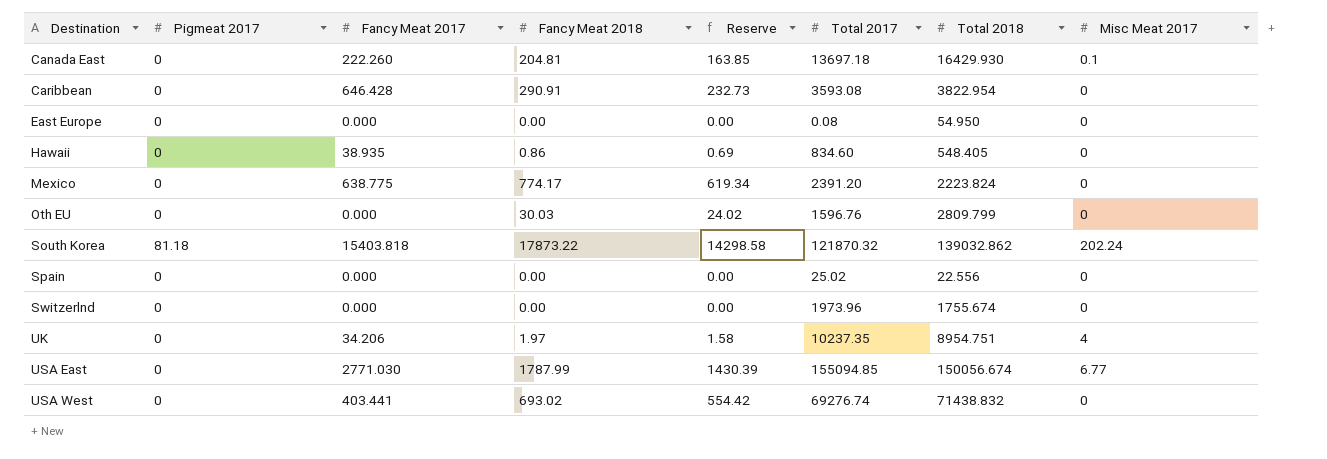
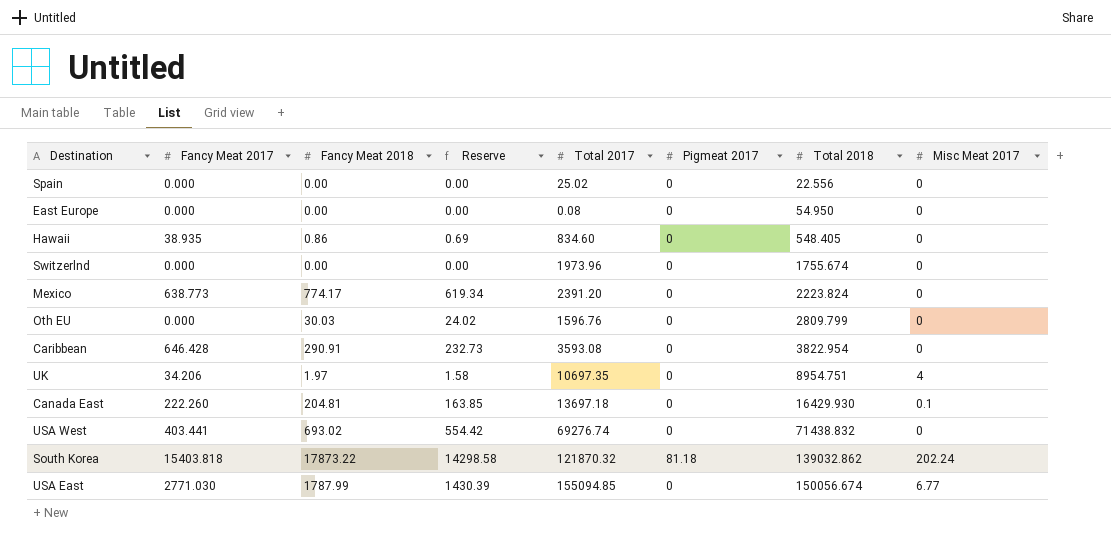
row order: Destination ascending -> Total 2018 ascending
column Pigmeat 2017 | position: 2 -> 6
Mexico | Fancy Meat 2017: 638.775 -> 638.773
UK | Total 2017: 10237.35 -> 10697.35

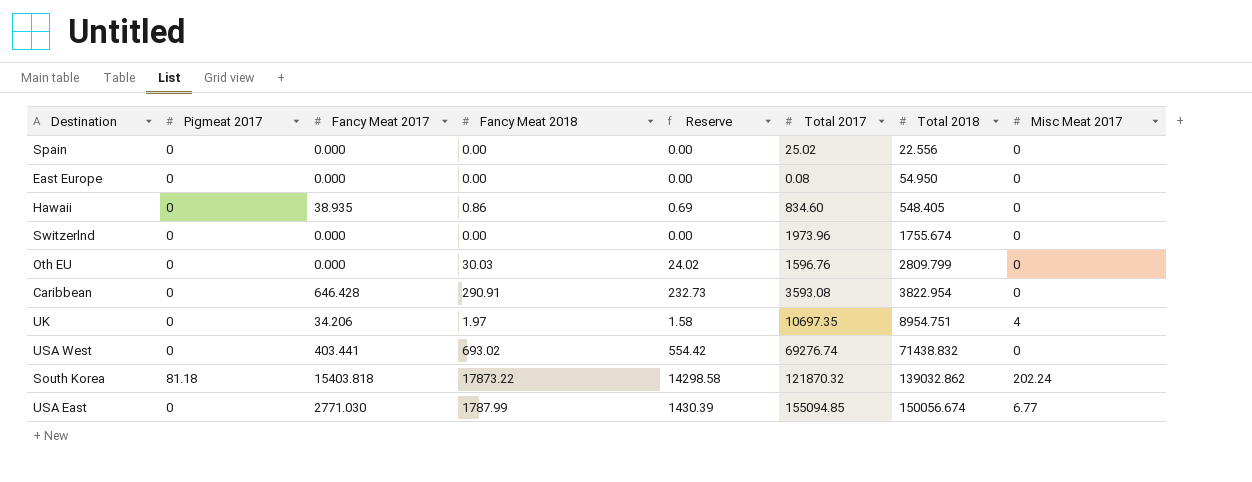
column Pigmeat 2017 | position: 6 -> 2
row Mexico: 638.773 | 774.17 | 619.34 | 2391.20 | 0 | 2223.824 | 0 -> none
row Canada East: 222.260 | 204.81 | 163.85 | 13697.18 | 0 | 16429.930 | 0.1 -> none

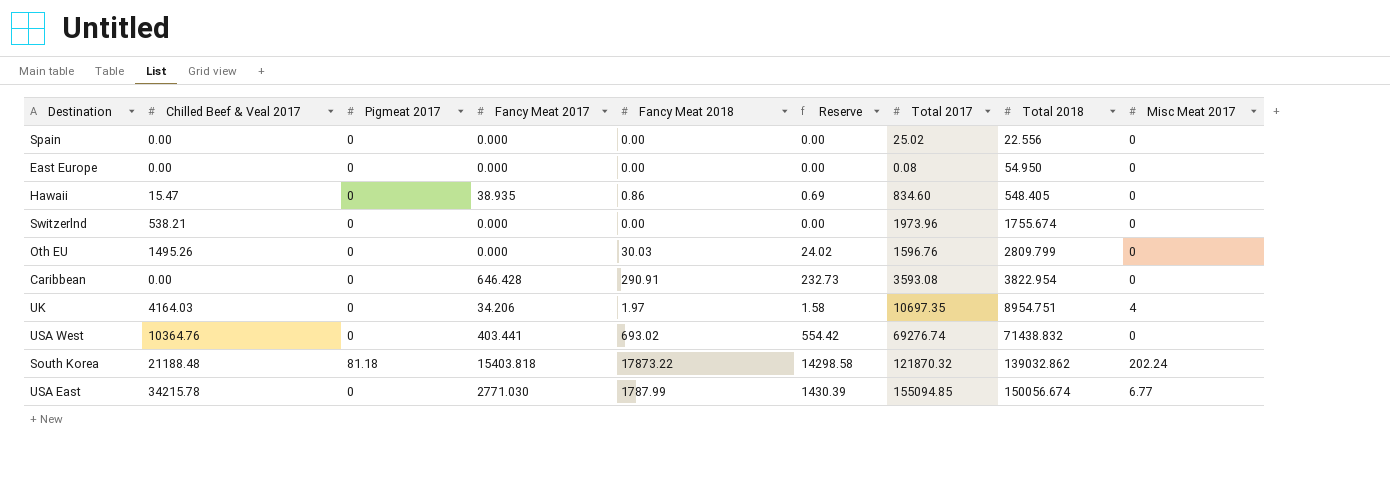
column Chilled Beef & Veal 2017 | position: none -> 2

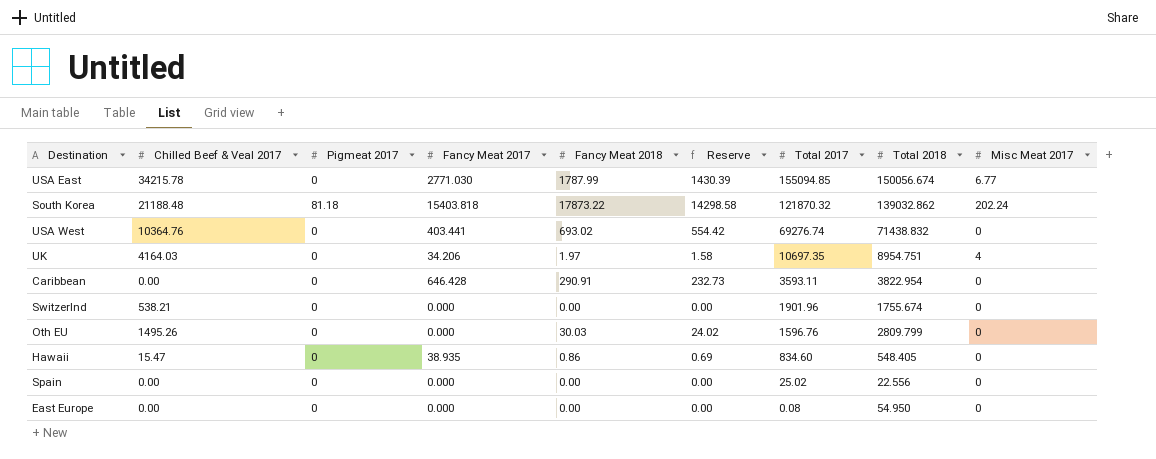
row order: Total 2018 ascending -> Total 2017 descending
Caribbean | Total 2017: 3593.08 -> 3593.11
Switzerlnd | Total 2017: 1973.96 -> 1901.96

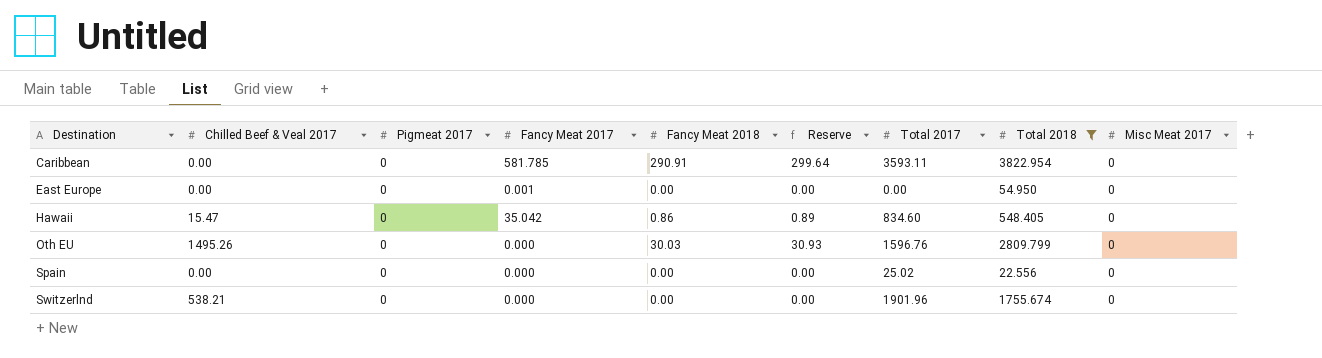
filter: none -> Total 2018 <= 3822.954
row order: Total 2017 descending -> Destination ascending
column Reserve | formula: [Fancy Meat 2018] * 0.8 -> [Fancy Meat 2018] * 1.03
Caribbean | Fancy Meat 2017: 646.428 -> 581.785
East Europe | Fancy Meat 2017: 0.000 -> 0.001
East Europe | Total 2017: 0.08 -> 0.00
Hawaii | Fancy Meat 2017: 38.935 -> 35.042

